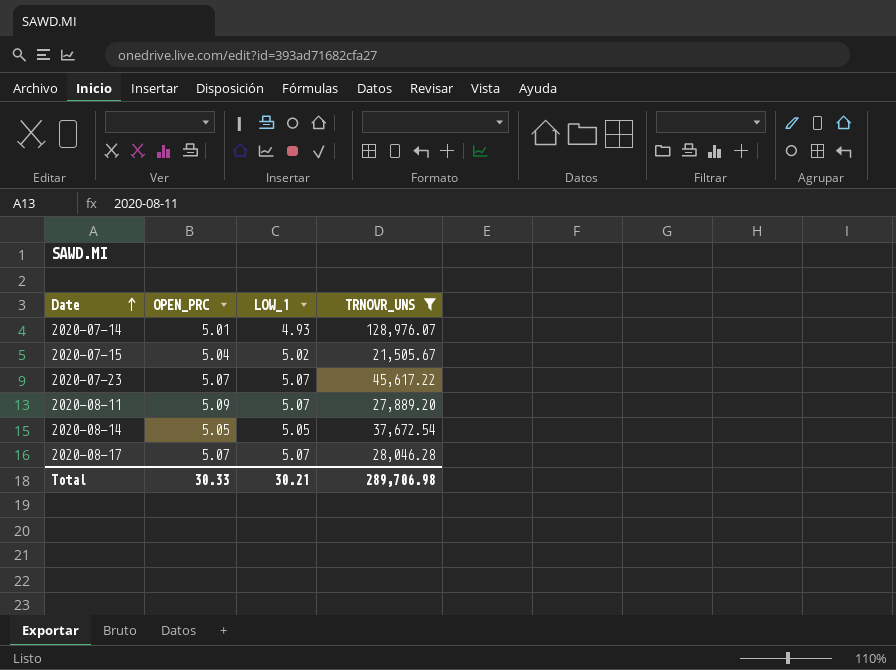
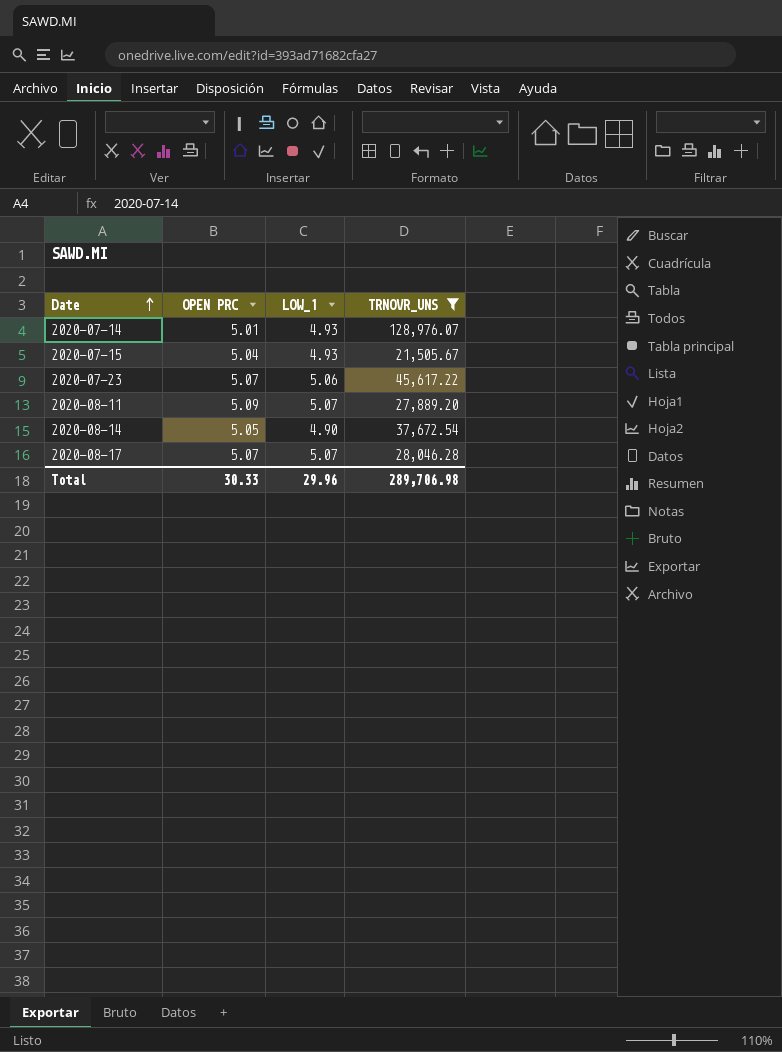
column name: OPEN_PRC -> OPEN PRC
2020-07-15 | LOW_1: 5.02 -> 4.93
2020-07-23 | LOW_1: 5.07 -> 5.06
2020-08-14 | LOW_1: 5.05 -> 4.90
Total | LOW_1: 30.21 -> 29.96

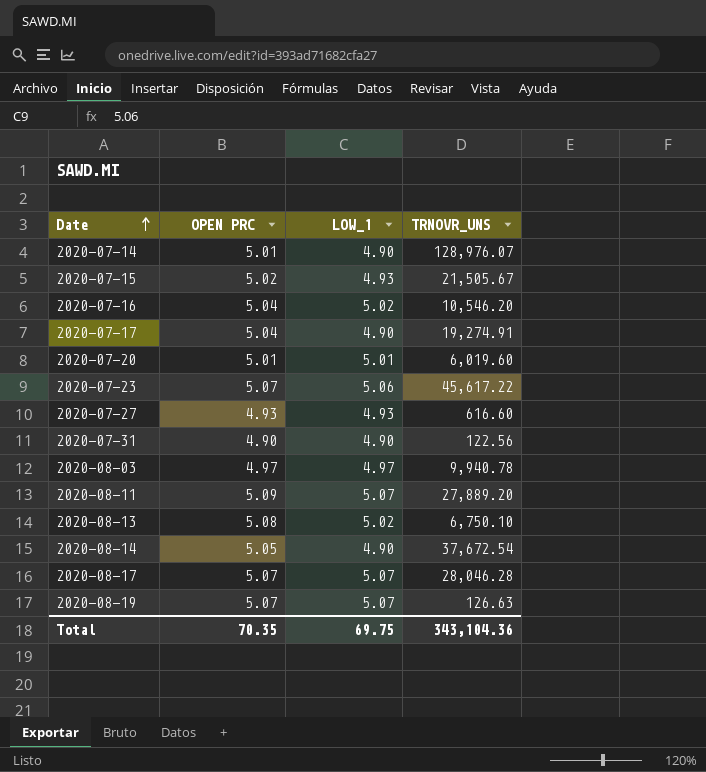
filter: TRNOVR_UNS >= 21,505.67 -> none
2020-07-14 | LOW_1: 4.93 -> 4.90
2020-07-15 | OPEN PRC: 5.04 -> 5.02
Total | OPEN PRC: 30.33 -> 70.35
Total | LOW_1: 29.96 -> 69.75
Total | TRNOVR_UNS: 289,706.98 -> 343,104.36

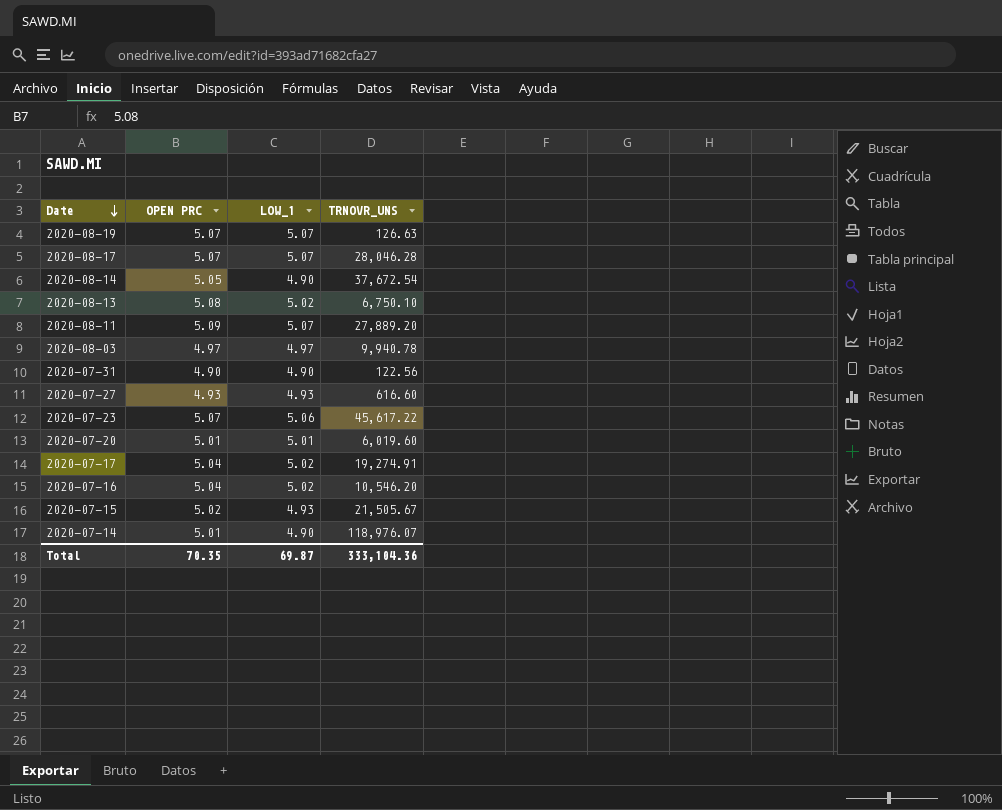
row order: Date ascending -> Date descending
2020-07-17 | LOW_1: 4.90 -> 5.02
2020-07-14 | TRNOVR_UNS: 128,976.07 -> 118,976.07
Total | LOW_1: 69.75 -> 69.87
Total | TRNOVR_UNS: 343,104.36 -> 333,104.36

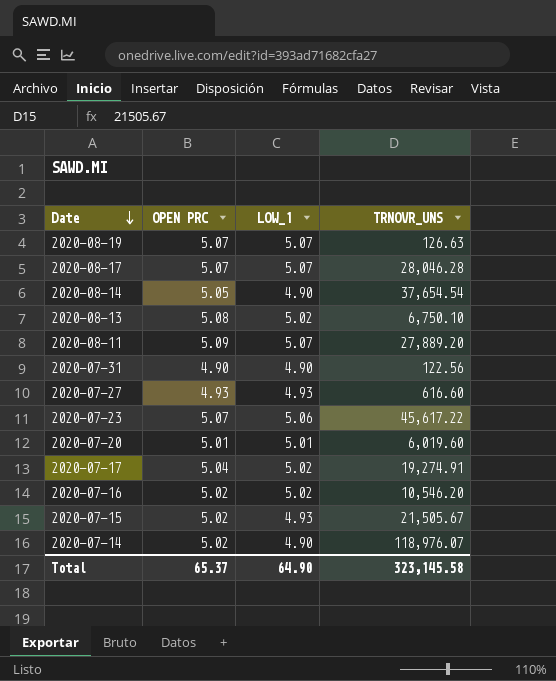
row 2020-08-03: 4.97 | 4.97 | 9,940.78 -> none
2020-08-14 | TRNOVR_UNS: 37,672.54 -> 37,654.54
2020-07-16 | OPEN PRC: 5.04 -> 5.02
2020-07-14 | OPEN PRC: 5.01 -> 5.02
Total | OPEN PRC: 70.35 -> 65.37
Total | LOW_1: 69.87 -> 64.90
Total | TRNOVR_UNS: 333,104.36 -> 323,145.58

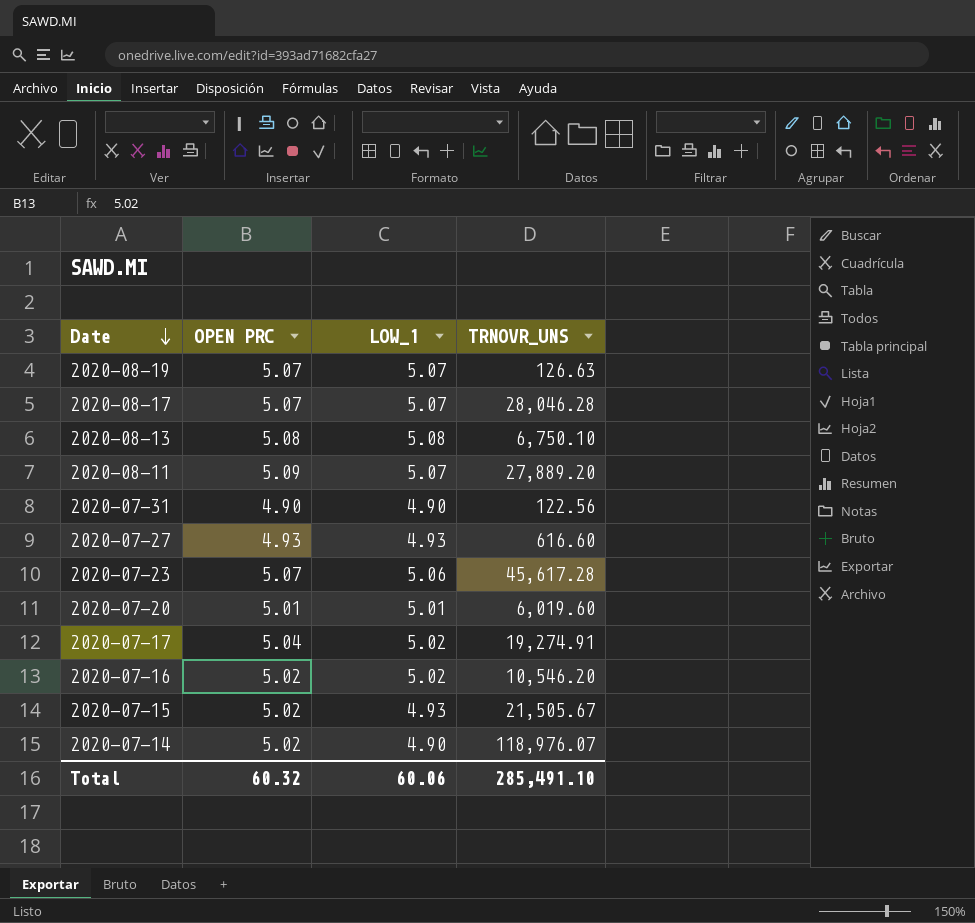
row 2020-08-14: 5.05 | 4.90 | 37,654.54 -> none
2020-08-13 | LOW_1: 5.02 -> 5.08
2020-07-23 | TRNOVR_UNS: 45,617.22 -> 45,617.28
Total | OPEN PRC: 65.37 -> 60.32
Total | LOW_1: 64.90 -> 60.06
Total | TRNOVR_UNS: 323,145.58 -> 285,491.10

